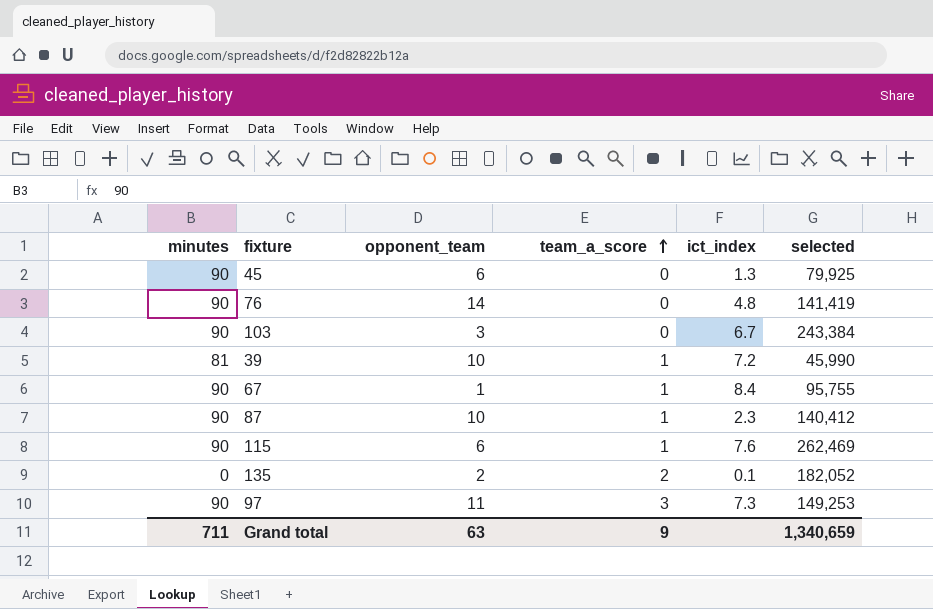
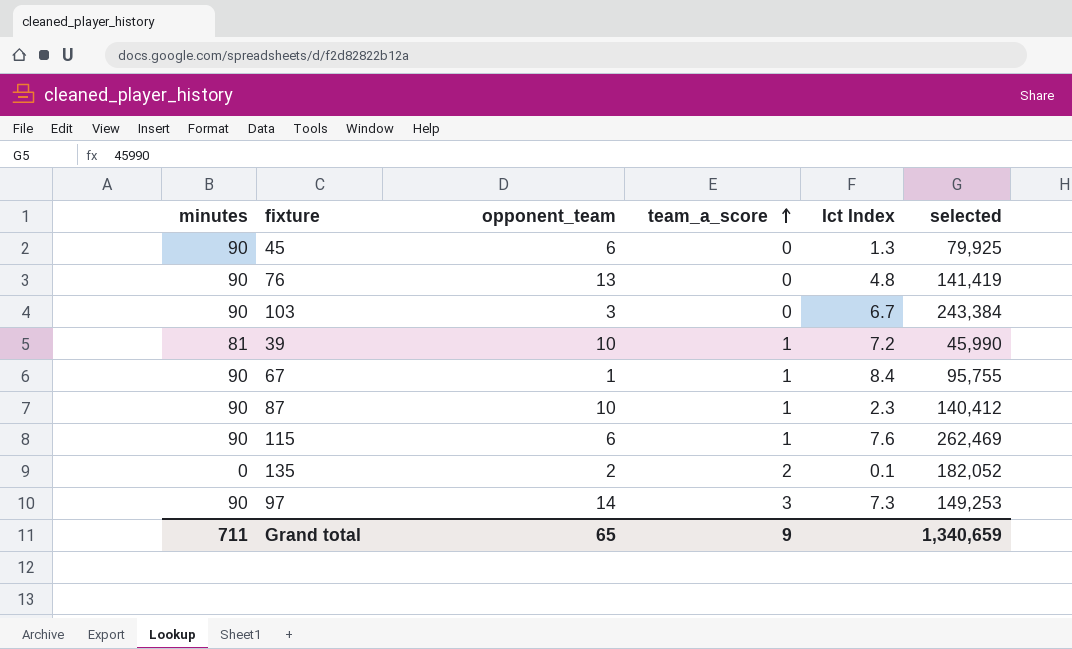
column name: ict_index -> Ict Index
76 | opponent_team: 14 -> 13
97 | opponent_team: 11 -> 14
Grand total | opponent_team: 63 -> 65

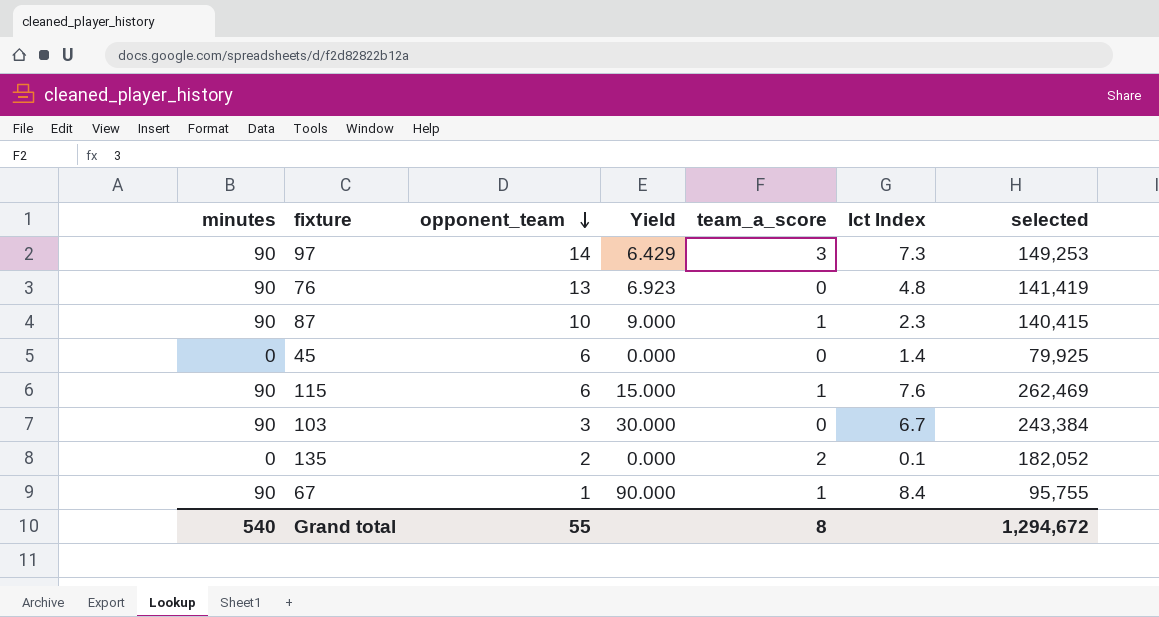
row order: team_a_score ascending -> opponent_team descending
column Yield | formula: none -> [minutes] / [opponent_team]
row 39: 81 | 10 | 1 | 7.2 | 45,990 -> none
87 | selected: 140,412 -> 140,415
45 | minutes: 90 -> 0
45 | Ict Index: 1.3 -> 1.4
Grand total | minutes: 711 -> 540
Grand total | opponent_team: 65 -> 55
Grand total | team_a_score: 9 -> 8
Grand total | selected: 1,340,659 -> 1,294,672

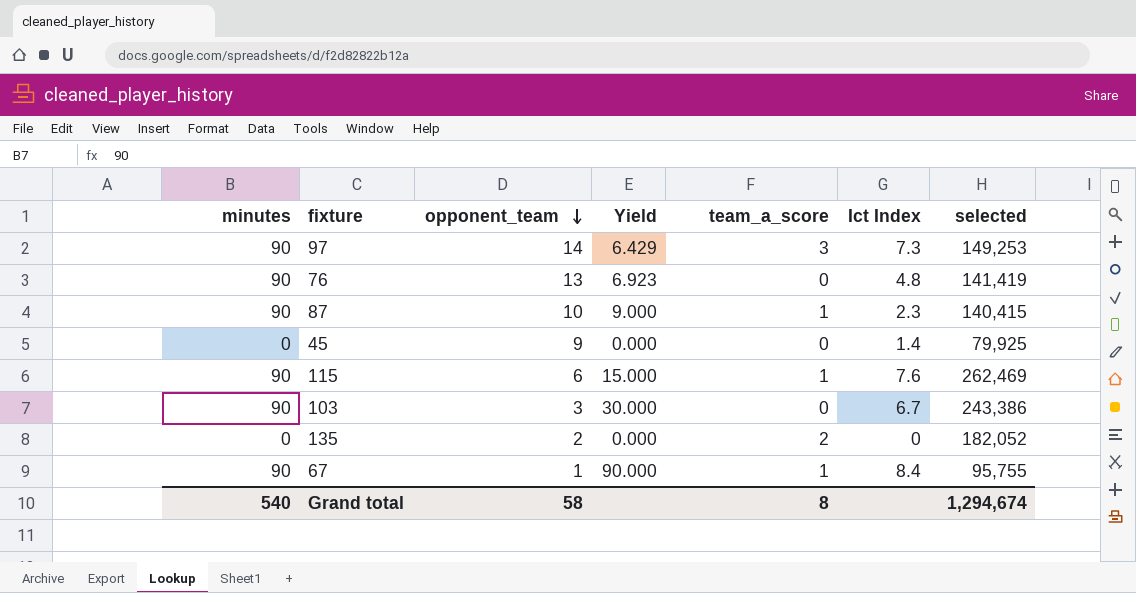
45 | opponent_team: 6 -> 9
103 | selected: 243,384 -> 243,386
135 | Ict Index: 0.1 -> 0
Grand total | opponent_team: 55 -> 58
Grand total | selected: 1,294,672 -> 1,294,674

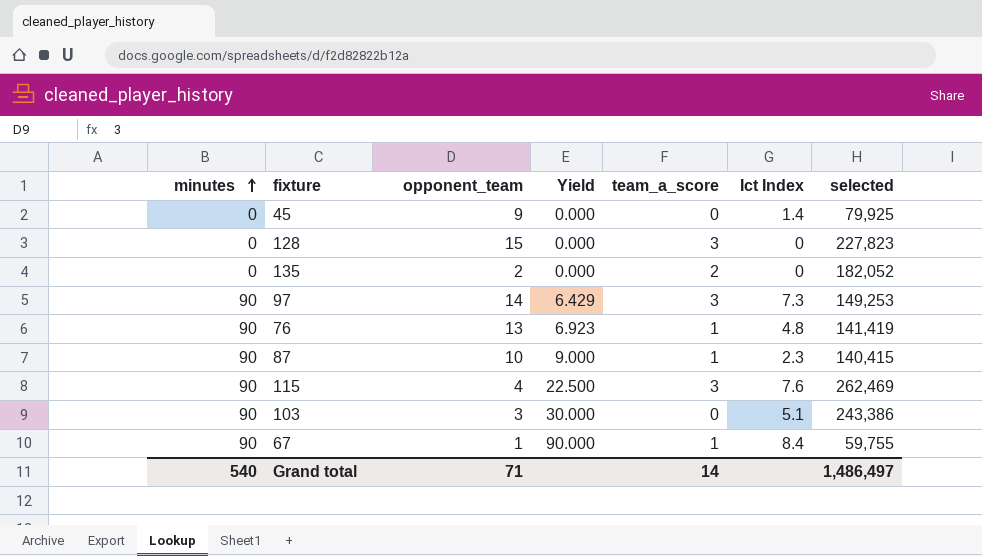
row order: opponent_team descending -> minutes ascending
row 128: none -> 0 | 15 | 0.000 | 3 | 0 | 227,823
76 | team_a_score: 0 -> 1
115 | opponent_team: 6 -> 4
115 | Yield: 15.000 -> 22.500
115 | team_a_score: 1 -> 3
103 | Ict Index: 6.7 -> 5.1
67 | selected: 95,755 -> 59,755
Grand total | opponent_team: 58 -> 71
Grand total | team_a_score: 8 -> 14
Grand total | selected: 1,294,674 -> 1,486,497

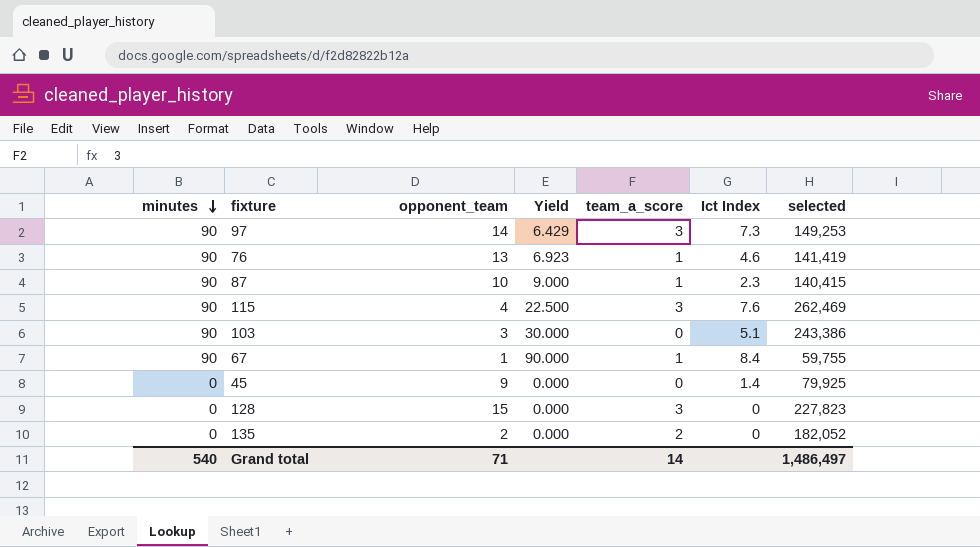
row order: minutes ascending -> minutes descending
76 | Ict Index: 4.8 -> 4.6

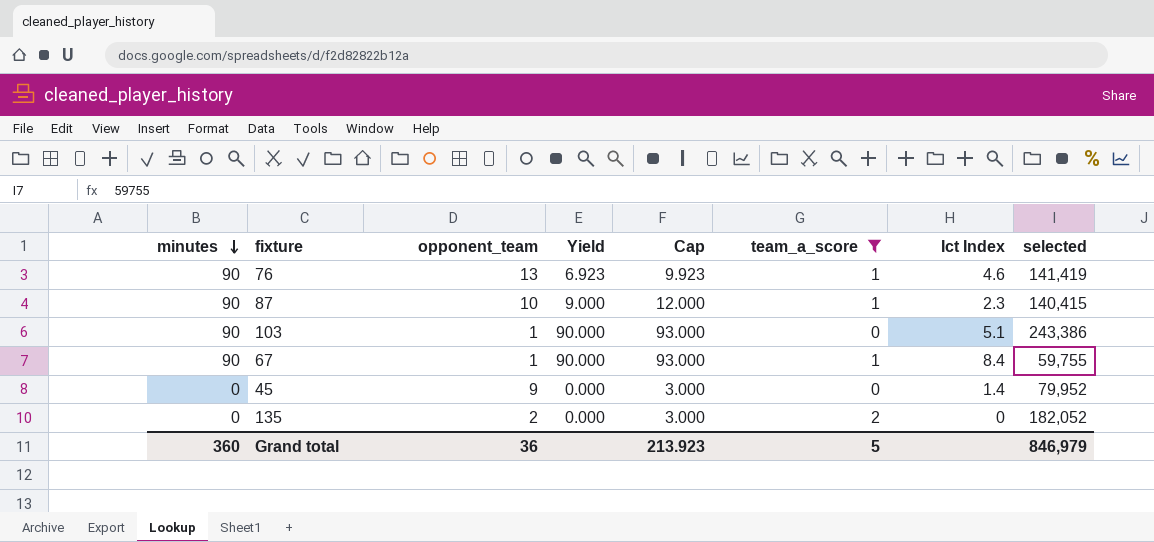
filter: none -> team_a_score != 3
column Cap | formula: none -> [Yield] + 3
103 | opponent_team: 3 -> 1
103 | Yield: 30.000 -> 90.000
45 | selected: 79,925 -> 79,952
Grand total | minutes: 540 -> 360
Grand total | opponent_team: 71 -> 36
Grand total | team_a_score: 14 -> 5
Grand total | selected: 1,486,497 -> 846,979

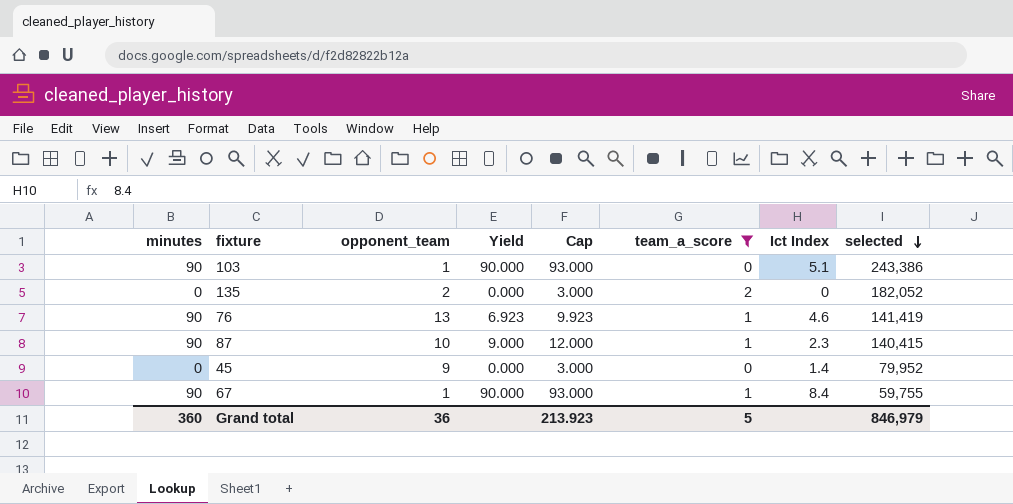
row order: minutes descending -> selected descending

